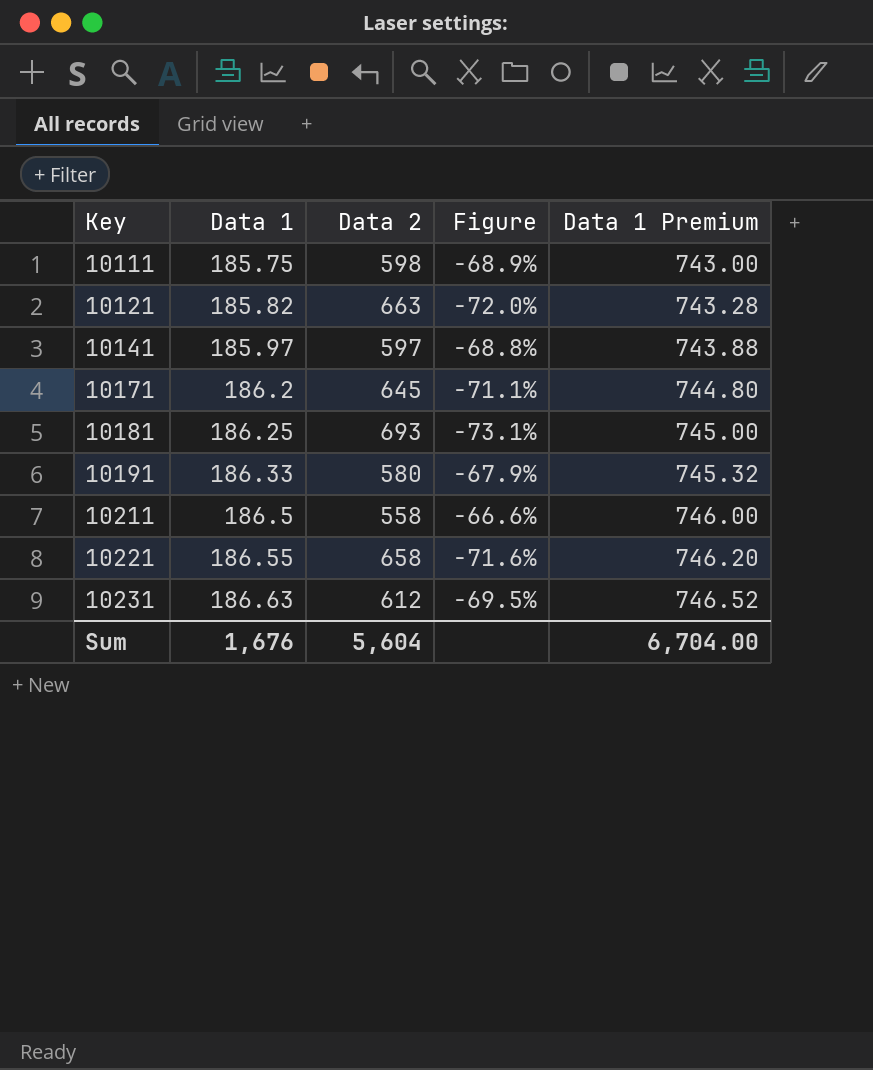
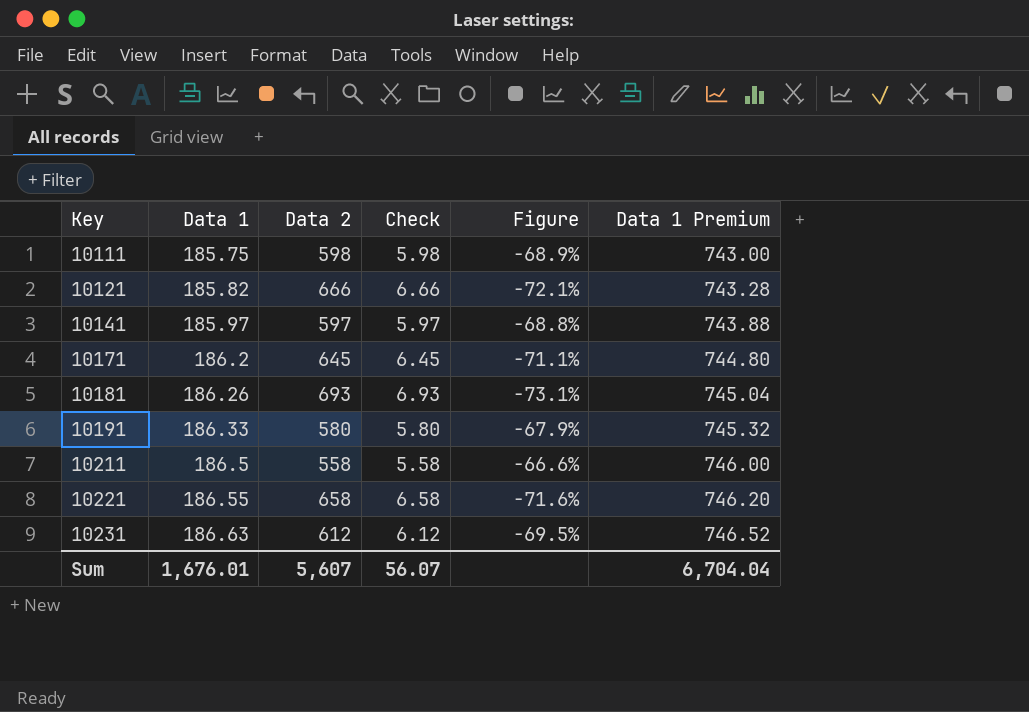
column Check | formula: none -> [Data 2] * 0.01
10121 | Data 2: 663 -> 666
10121 | Figure: -72.0% -> -72.1%
10181 | Data 1: 186.25 -> 186.26
10181 | Data 1 Premium: 745.00 -> 745.04
Sum | Data 1: 1,676 -> 1,676.01
Sum | Data 2: 5,604 -> 5,607
Sum | Data 1 Premium: 6,704.00 -> 6,704.04

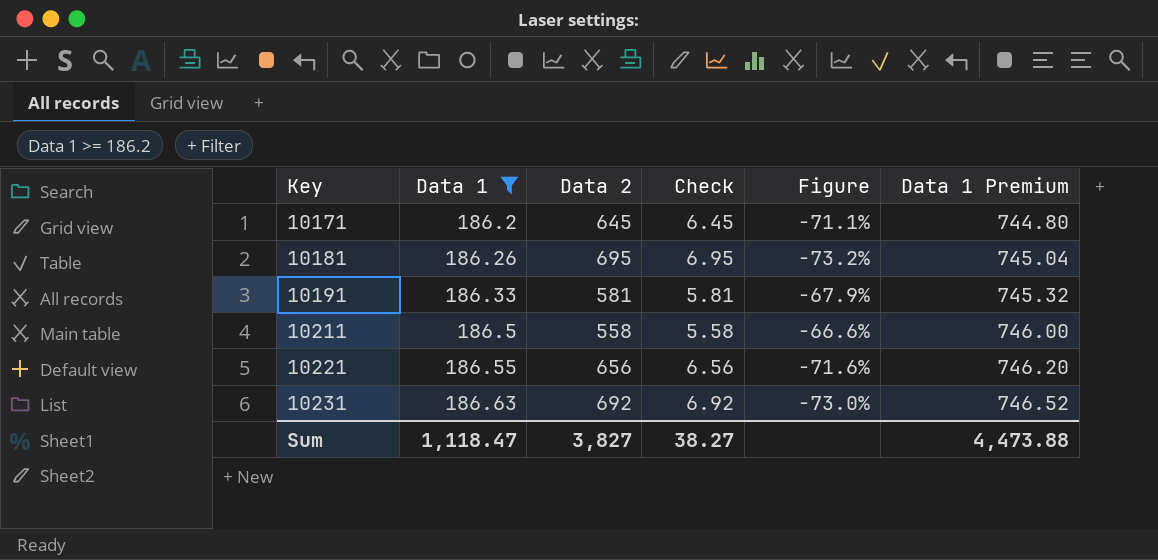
filter: none -> Data 1 >= 186.2
10181 | Data 2: 693 -> 695
10181 | Check: 6.93 -> 6.95
10181 | Figure: -73.1% -> -73.2%
10191 | Data 2: 580 -> 581
10191 | Check: 5.80 -> 5.81
10221 | Data 2: 658 -> 656
10221 | Check: 6.58 -> 6.56
10231 | Data 2: 612 -> 692
10231 | Check: 6.12 -> 6.92
10231 | Figure: -69.5% -> -73.0%
Sum | Data 1: 1,676.01 -> 1,118.47
Sum | Data 2: 5,607 -> 3,827
Sum | Check: 56.07 -> 38.27
Sum | Data 1 Premium: 6,704.04 -> 4,473.88

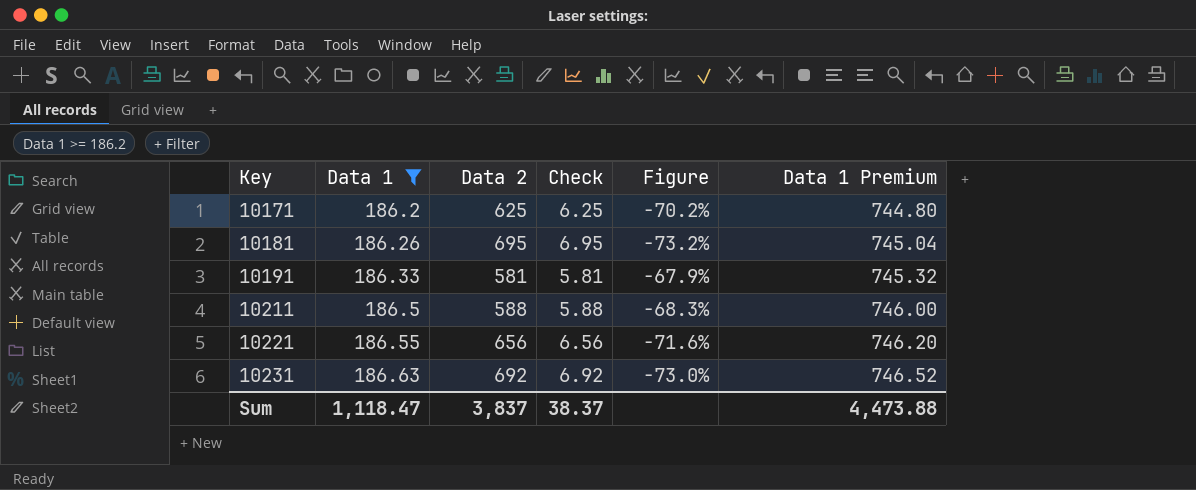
10171 | Data 2: 645 -> 625
10171 | Check: 6.45 -> 6.25
10171 | Figure: -71.1% -> -70.2%
10211 | Data 2: 558 -> 588
10211 | Check: 5.58 -> 5.88
10211 | Figure: -66.6% -> -68.3%
Sum | Data 2: 3,827 -> 3,837
Sum | Check: 38.27 -> 38.37

